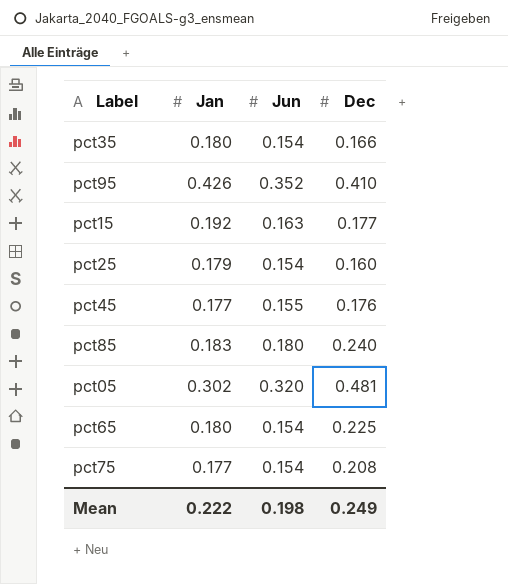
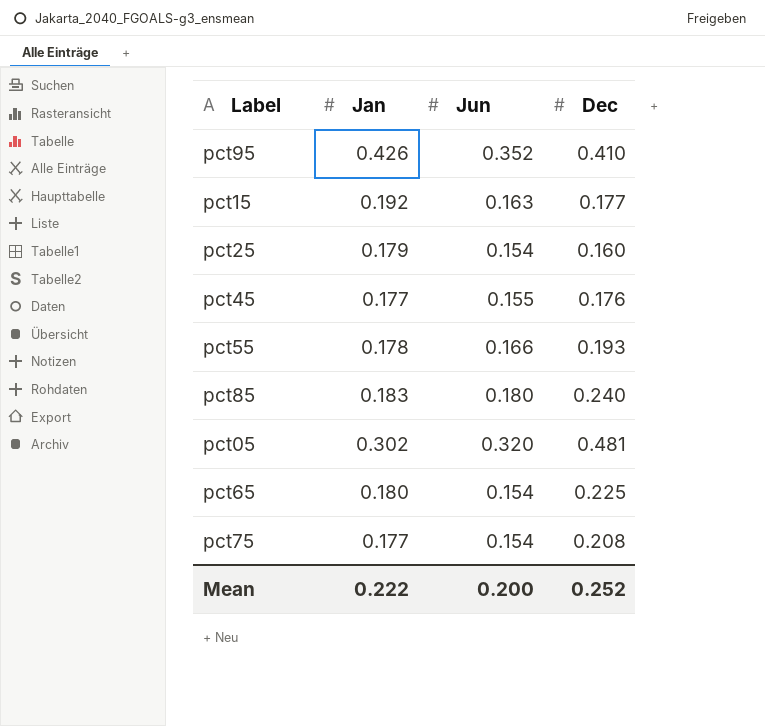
row pct35: 0.180 | 0.154 | 0.166 -> none
row pct55: none -> 0.178 | 0.166 | 0.193
Mean | Jun: 0.198 -> 0.200
Mean | Dec: 0.249 -> 0.252

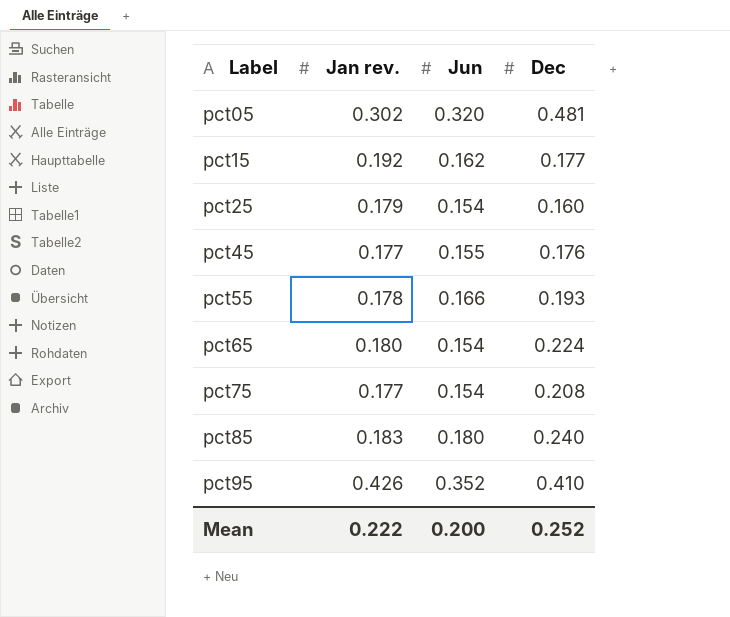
row order: none -> Label ascending
column name: Jan -> Jan rev.
pct15 | Jun: 0.163 -> 0.162
pct65 | Dec: 0.225 -> 0.224

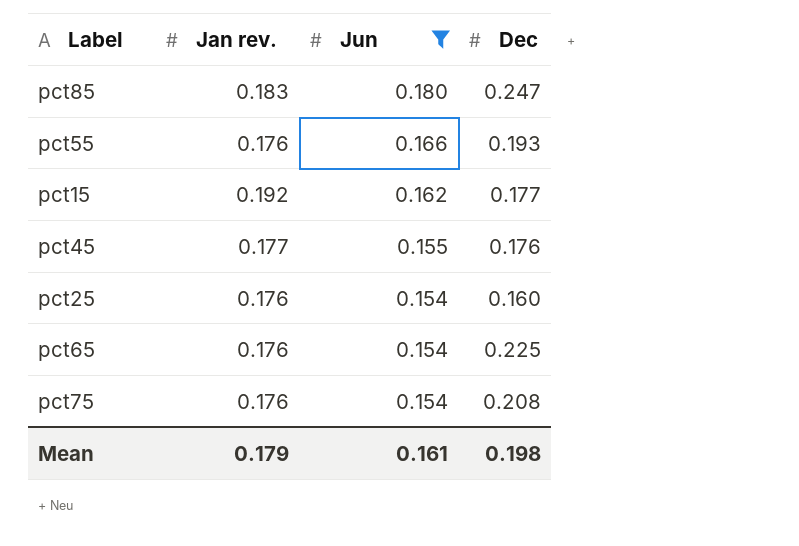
filter: none -> Jun <= 0.180
row order: Label ascending -> Jun descending
pct85 | Dec: 0.240 -> 0.247
pct55 | Jan rev.: 0.178 -> 0.176
pct25 | Jan rev.: 0.179 -> 0.176
pct65 | Jan rev.: 0.180 -> 0.176
pct65 | Dec: 0.224 -> 0.225
pct75 | Jan rev.: 0.177 -> 0.176
Mean | Jan rev.: 0.222 -> 0.179
Mean | Jun: 0.200 -> 0.161
Mean | Dec: 0.252 -> 0.198

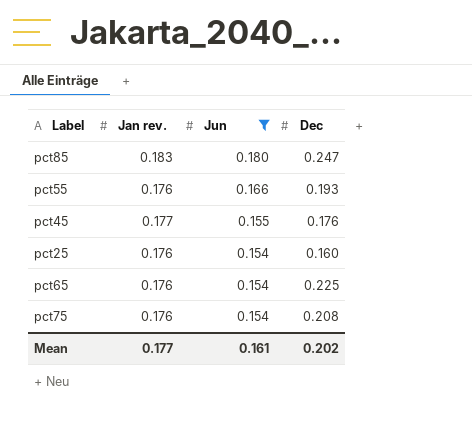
row pct15: 0.192 | 0.162 | 0.177 -> none
Mean | Jan rev.: 0.179 -> 0.177
Mean | Dec: 0.198 -> 0.202

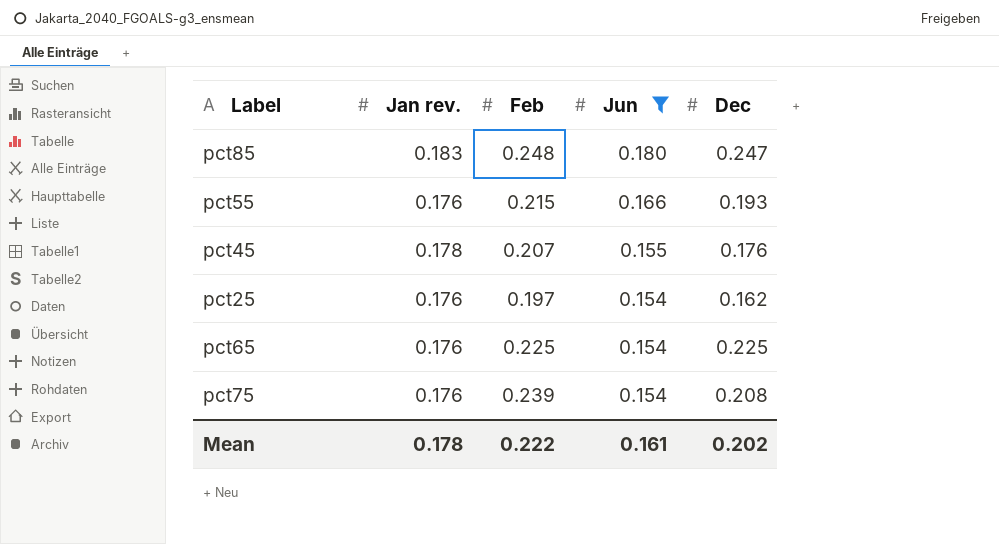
column Feb | position: none -> 3
pct45 | Jan rev.: 0.177 -> 0.178
pct25 | Dec: 0.160 -> 0.162
Mean | Jan rev.: 0.177 -> 0.178

